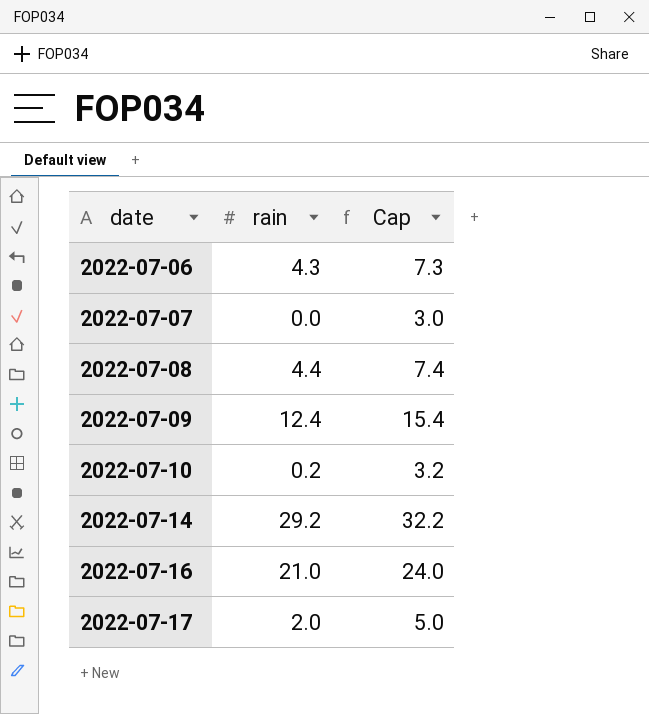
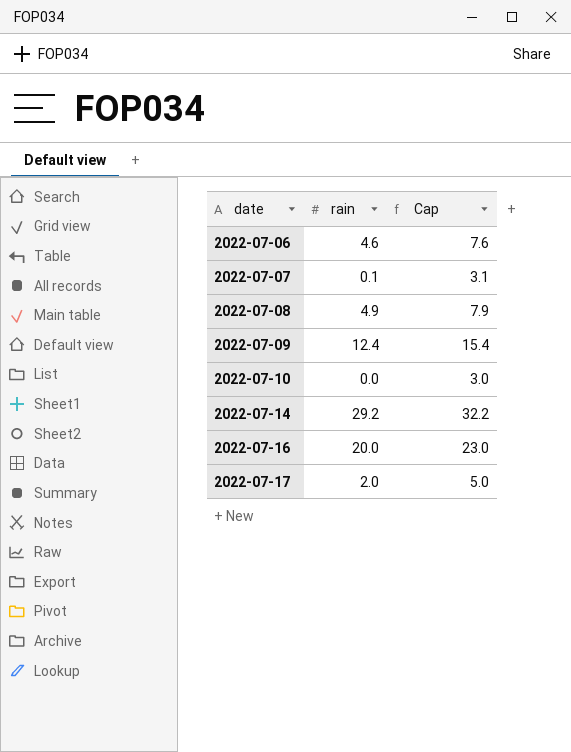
2022-07-06 | rain: 4.3 -> 4.6
2022-07-06 | Cap: 7.3 -> 7.6
2022-07-07 | rain: 0.0 -> 0.1
2022-07-07 | Cap: 3.0 -> 3.1
2022-07-08 | rain: 4.4 -> 4.9
2022-07-08 | Cap: 7.4 -> 7.9
2022-07-10 | rain: 0.2 -> 0.0
2022-07-10 | Cap: 3.2 -> 3.0
2022-07-16 | rain: 21.0 -> 20.0
2022-07-16 | Cap: 24.0 -> 23.0

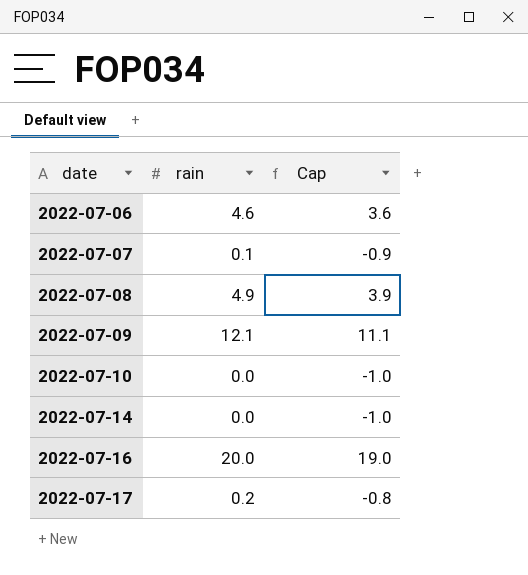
column Cap | formula: [rain] + 3 -> [rain] - 1
2022-07-09 | rain: 12.4 -> 12.1
2022-07-14 | rain: 29.2 -> 0.0
2022-07-17 | rain: 2.0 -> 0.2

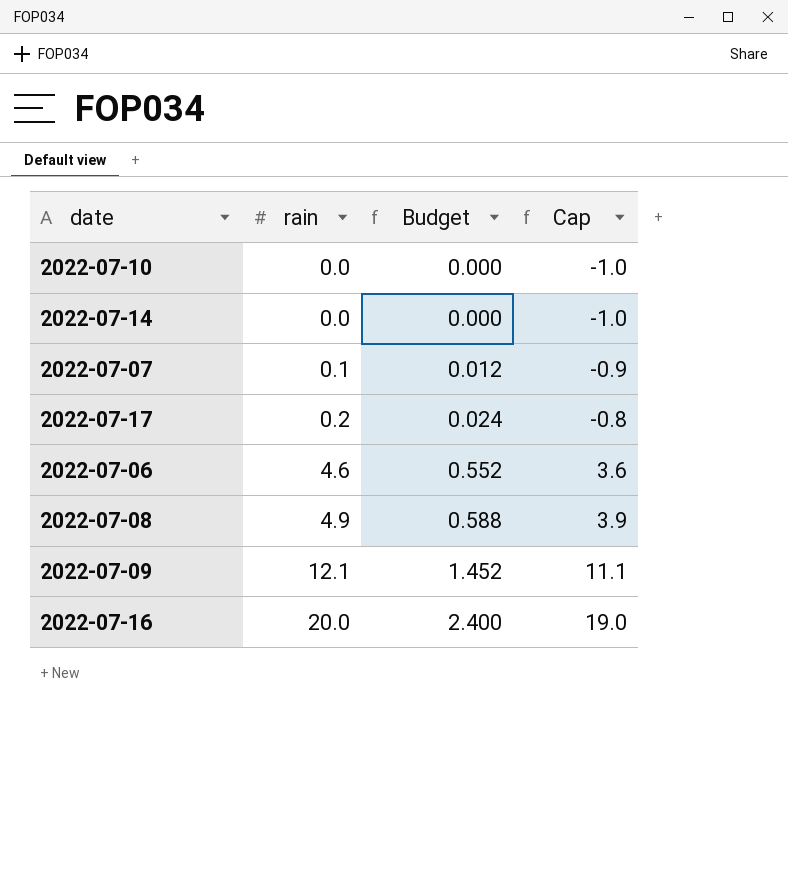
row order: date ascending -> rain ascending
column Budget | formula: none -> [rain] * 0.12

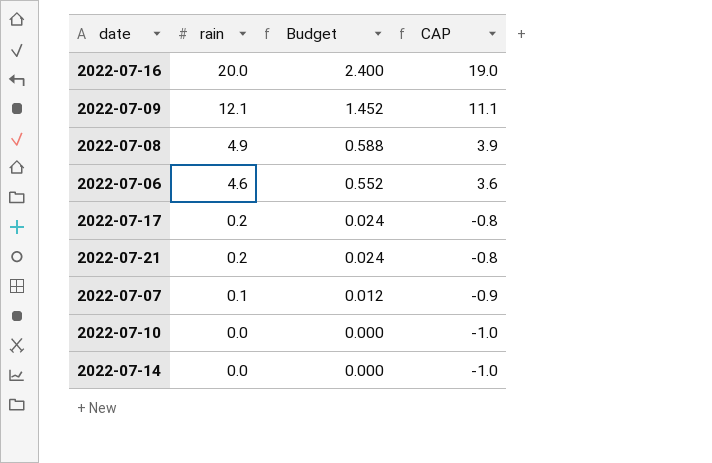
row order: rain ascending -> rain descending
column name: Cap -> CAP
row 2022-07-21: none -> 0.2 | 0.024 | -0.8

